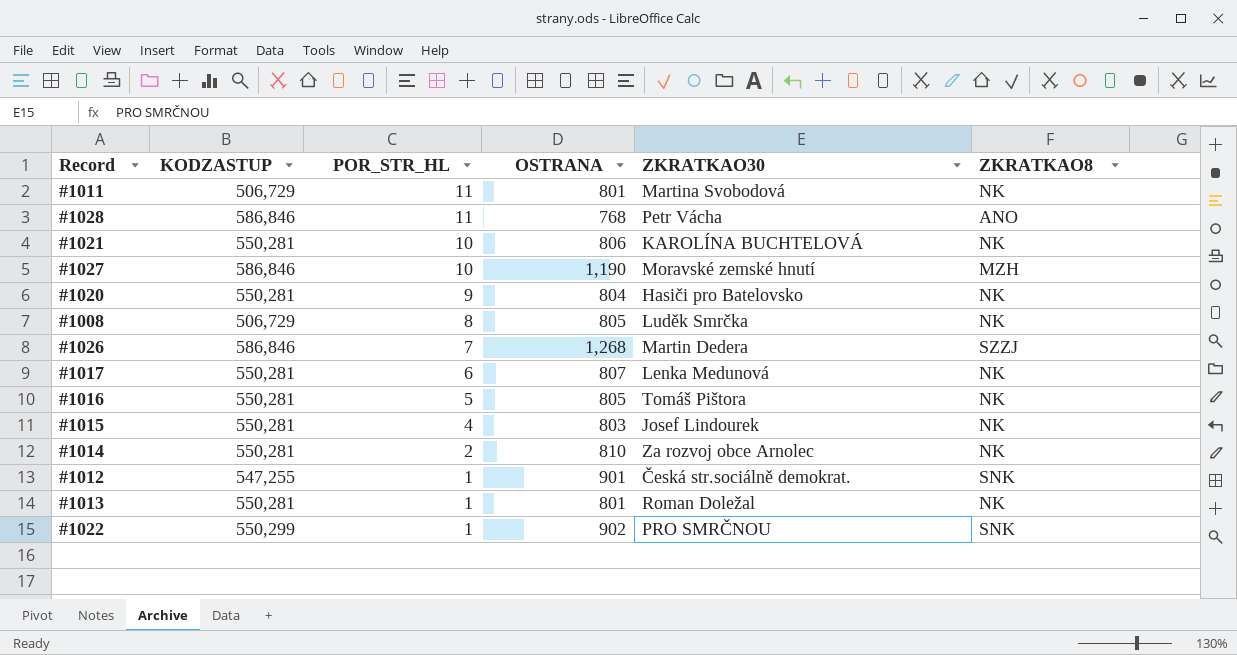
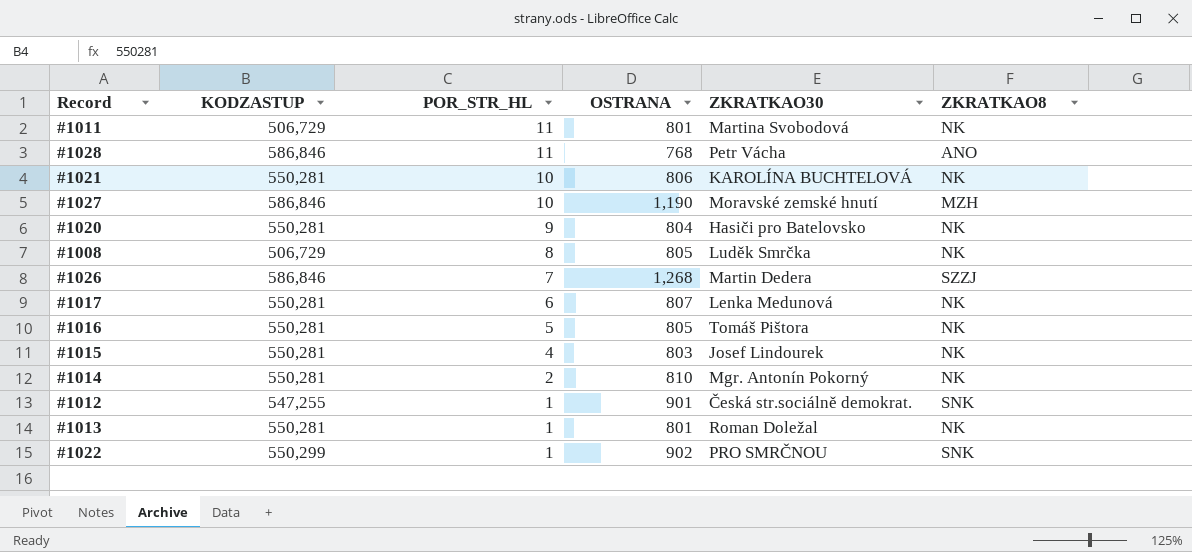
#1014 | ZKRATKAO30: Za rozvoj obce Arnolec -> Mgr. Antonín Pokorný

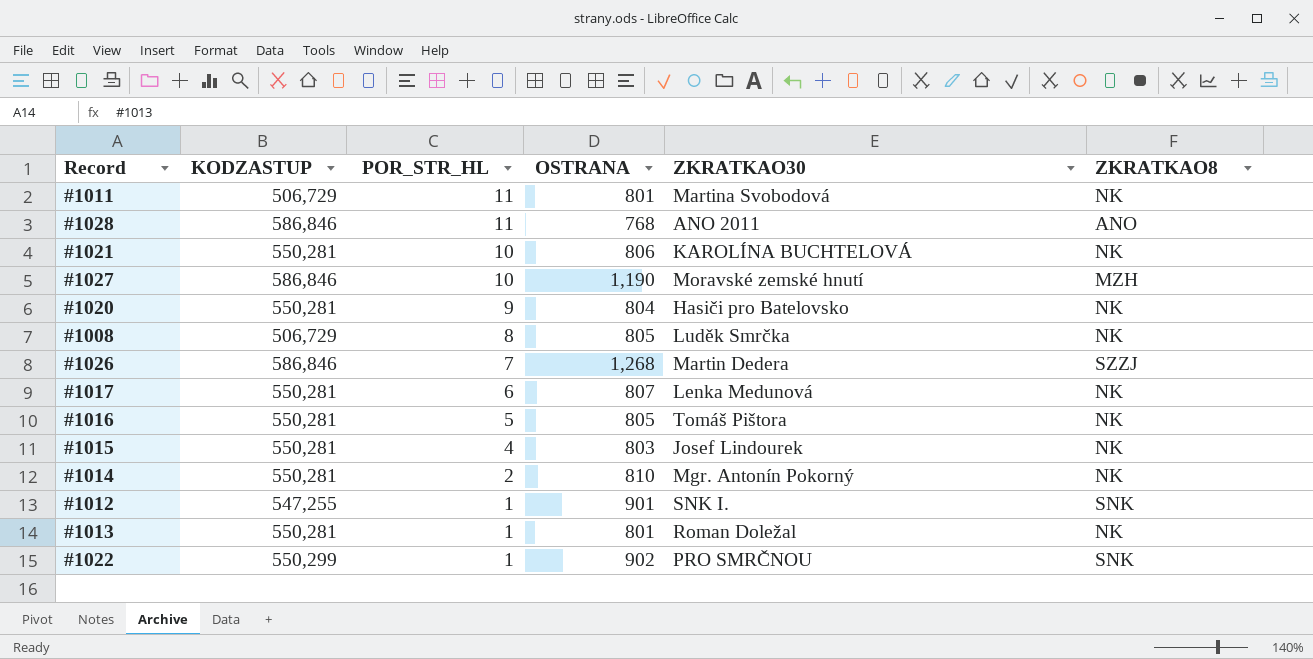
#1028 | ZKRATKAO30: Petr Vácha -> ANO 2011
#1012 | ZKRATKAO30: Česká str.sociálně demokrat. -> SNK I.

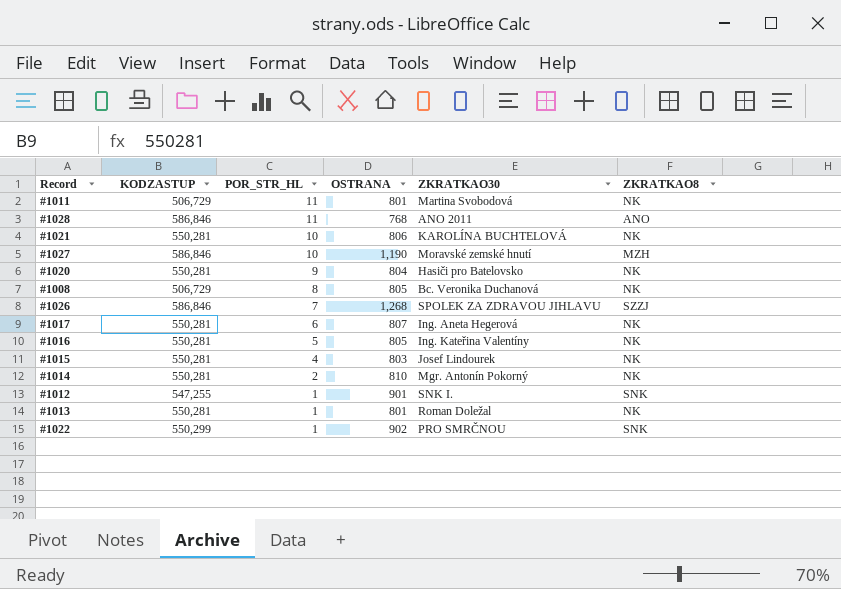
#1008 | ZKRATKAO30: Luděk Smrčka -> Bc. Veronika Duchanová
#1026 | ZKRATKAO30: Martin Dedera -> SPOLEK ZA ZDRAVOU JIHLAVU
#1017 | ZKRATKAO30: Lenka Medunová -> Ing. Aneta Hegerová
#1016 | ZKRATKAO30: Tomáš Pištora -> Ing. Kateřina Valentíny

